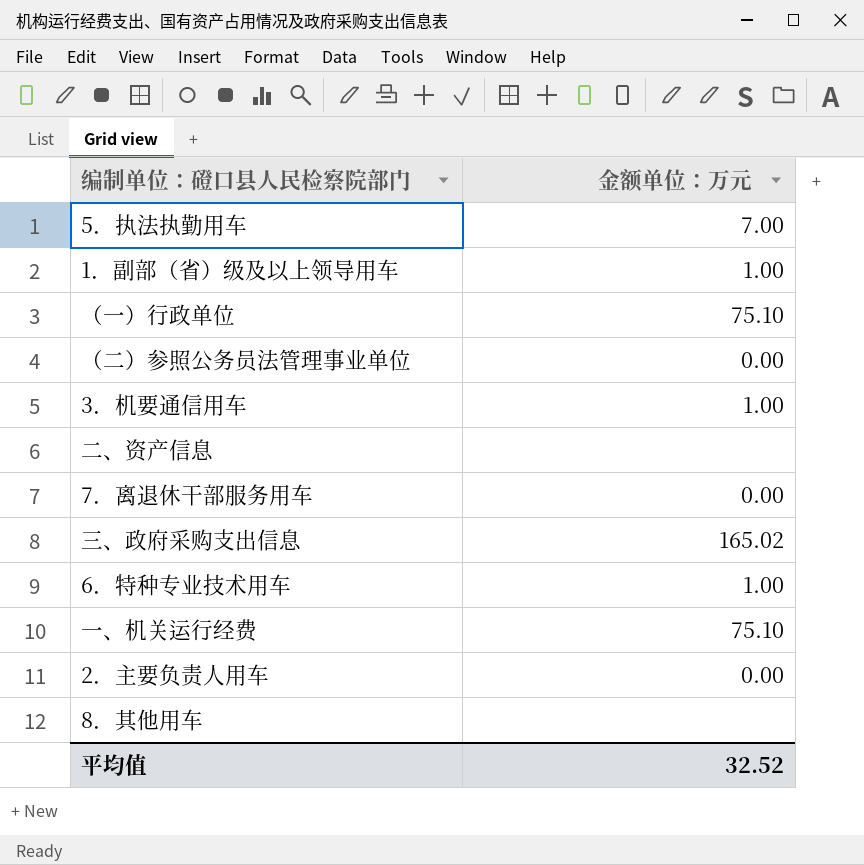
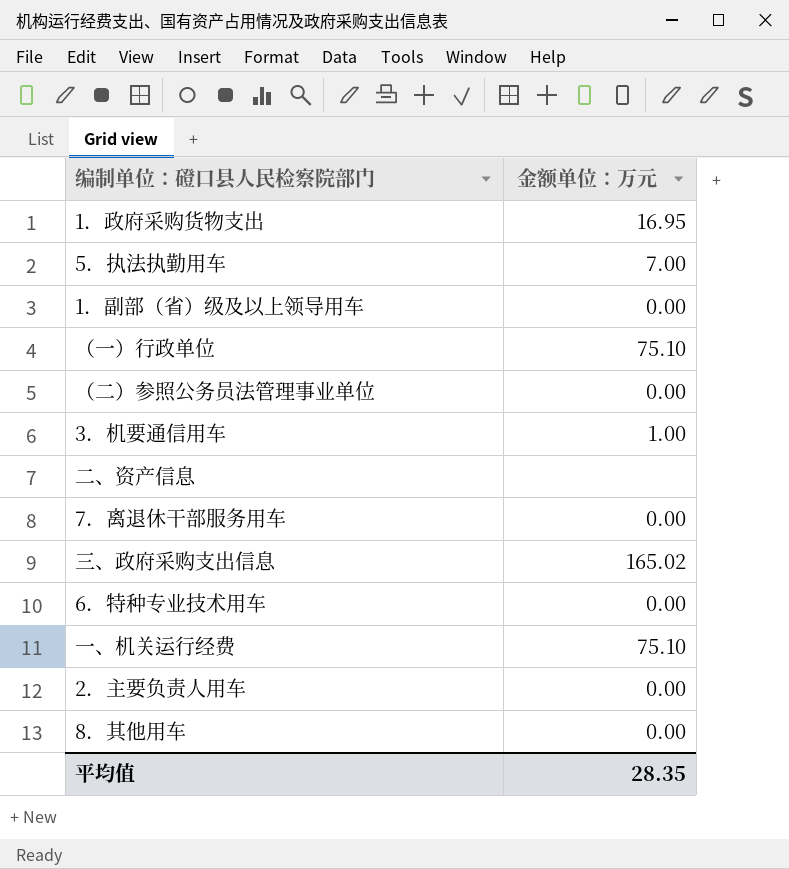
row 1．政府采购货物支出: none -> 16.95
1．副部（省）级及以上领导用车 | 金额单位：万元: 1.00 -> 0.00
6．特种专业技术用车 | 金额单位：万元: 1.00 -> 0.00
8．其他用车 | 金额单位：万元: none -> 0.00
平均值 | 金额单位：万元: 32.52 -> 28.35

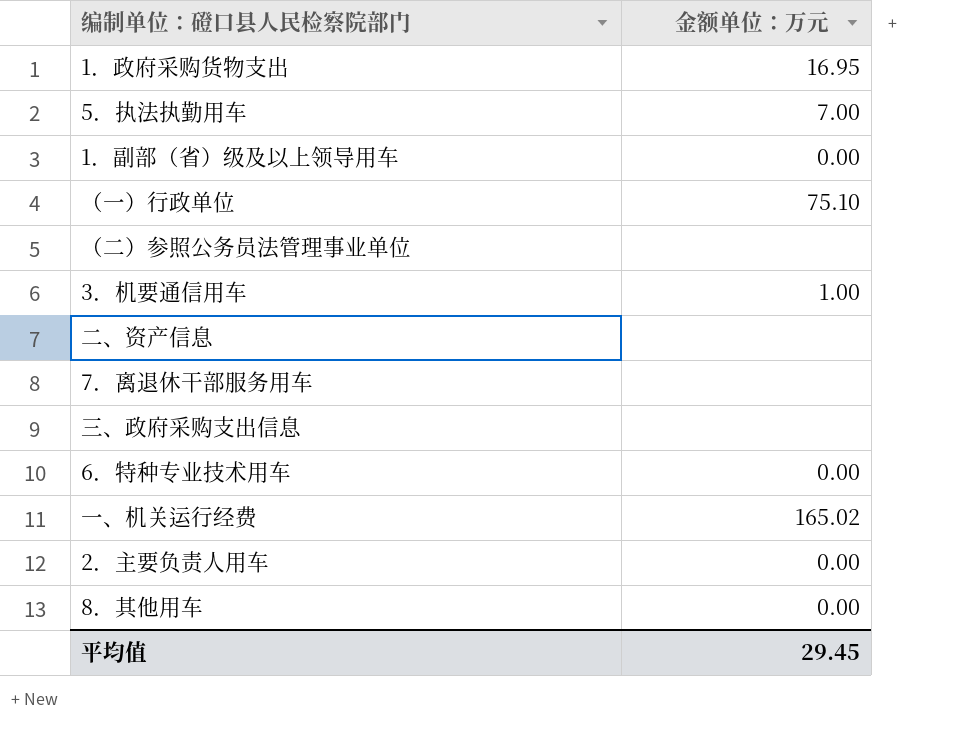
（二）参照公务员法管理事业单位 | 金额单位：万元: 0.00 -> none
7．离退休干部服务用车 | 金额单位：万元: 0.00 -> none
三、政府采购支出信息 | 金额单位：万元: 165.02 -> none
一、机关运行经费 | 金额单位：万元: 75.10 -> 165.02
平均值 | 金额单位：万元: 28.35 -> 29.45

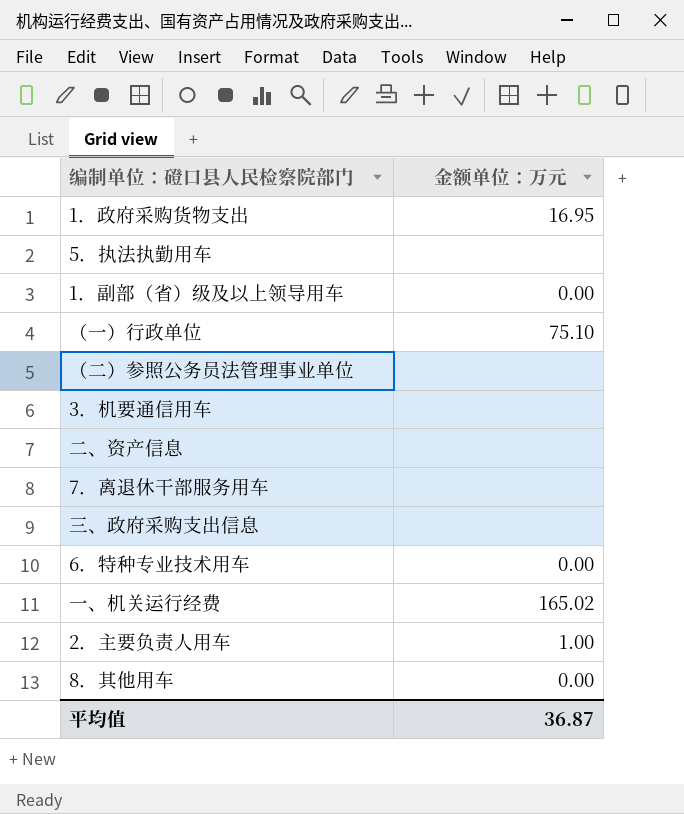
5．执法执勤用车 | 金额单位：万元: 7.00 -> none
3．机要通信用车 | 金额单位：万元: 1.00 -> none
2．主要负责人用车 | 金额单位：万元: 0.00 -> 1.00
平均值 | 金额单位：万元: 29.45 -> 36.87

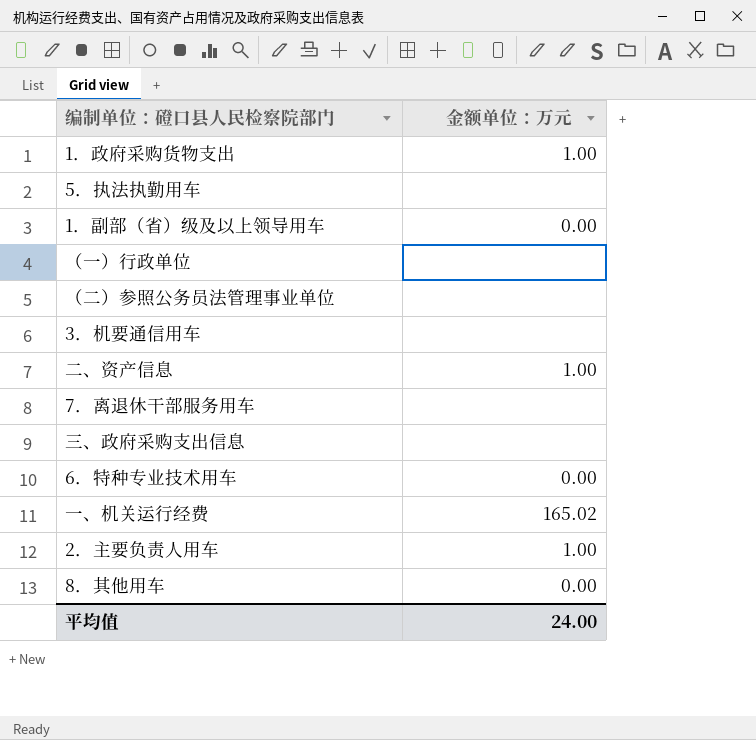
1．政府采购货物支出 | 金额单位：万元: 16.95 -> 1.00
（一）行政单位 | 金额单位：万元: 75.10 -> none
二、资产信息 | 金额单位：万元: none -> 1.00
平均值 | 金额单位：万元: 36.87 -> 24.00

